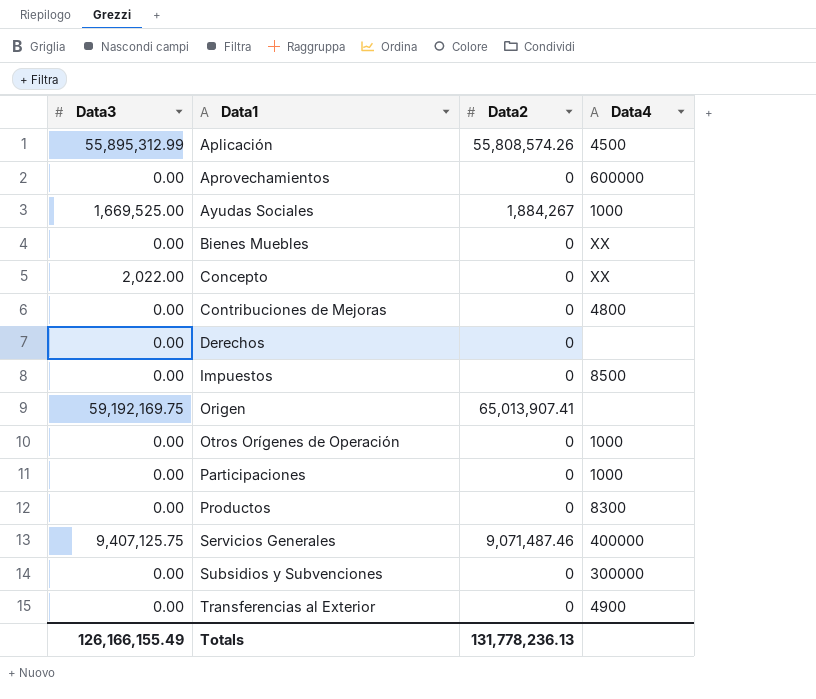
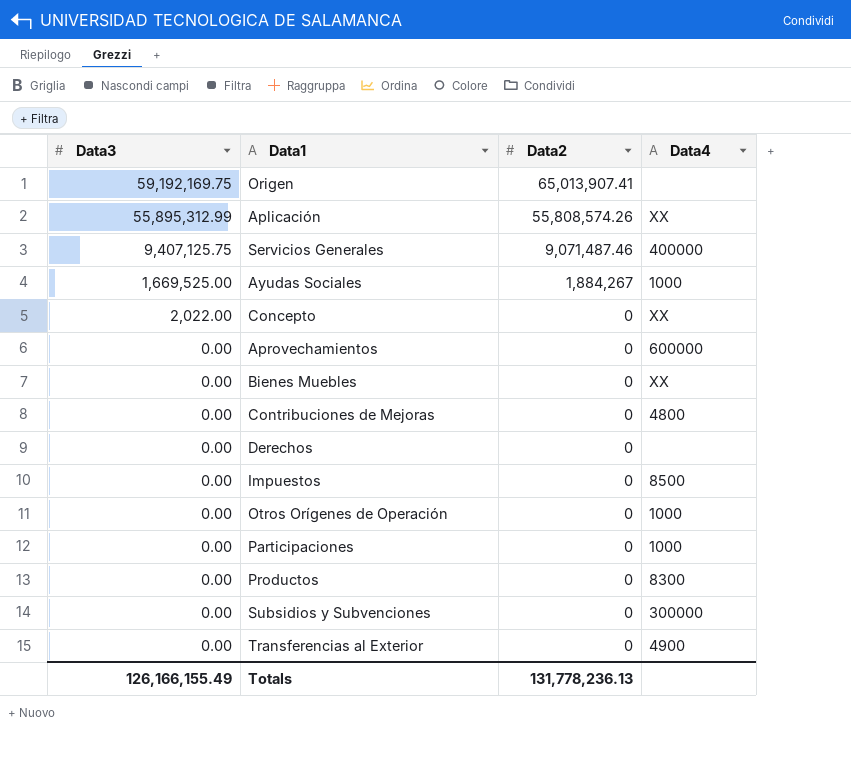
row order: Data1 ascending -> Data3 descending
Aplicación | Data4: 4500 -> XX

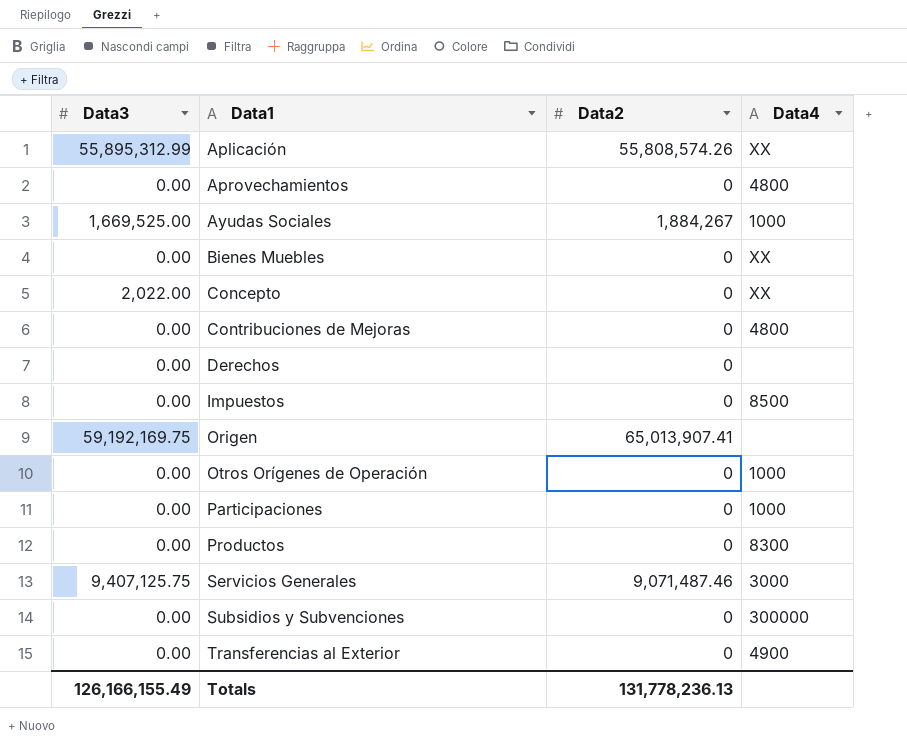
row order: Data3 descending -> Data1 ascending
Aprovechamientos | Data4: 600000 -> 4800
Servicios Generales | Data4: 400000 -> 3000

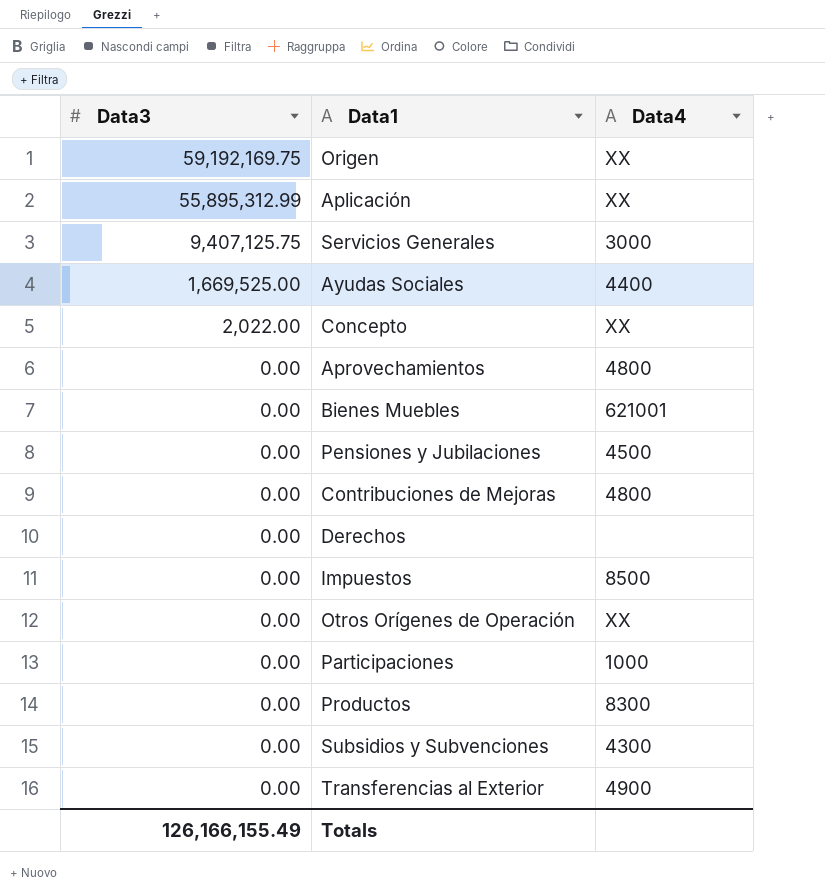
row order: Data1 ascending -> Data3 descending
column Data2 | position: 3 -> none
Origen | Data4: none -> XX
Ayudas Sociales | Data4: 1000 -> 4400
Bienes Muebles | Data4: XX -> 621001
row Pensiones y Jubilaciones: none -> 0.00 | 4500
Otros Orígenes de Operación | Data4: 1000 -> XX
Subsidios y Subvenciones | Data4: 300000 -> 4300

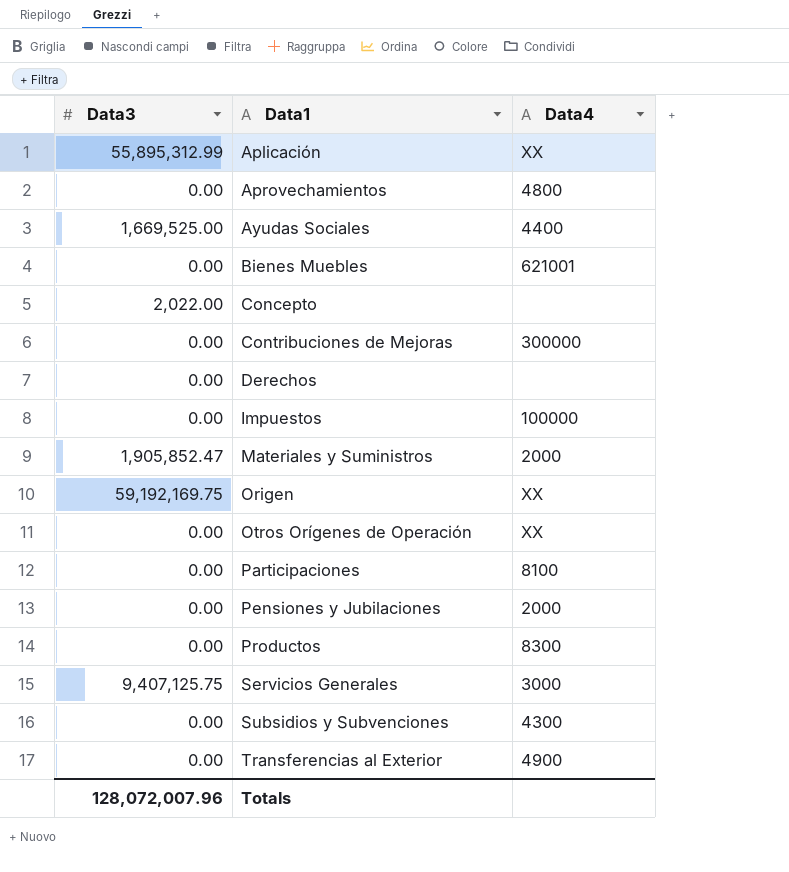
row order: Data3 descending -> Data1 ascending
Concepto | Data4: XX -> none
Contribuciones de Mejoras | Data4: 4800 -> 300000
Impuestos | Data4: 8500 -> 100000
row Materiales y Suministros: none -> 1,905,852.47 | 2000
Participaciones | Data4: 1000 -> 8100
Pensiones y Jubilaciones | Data4: 4500 -> 2000
Totals | Data3: 126,166,155.49 -> 128,072,007.96

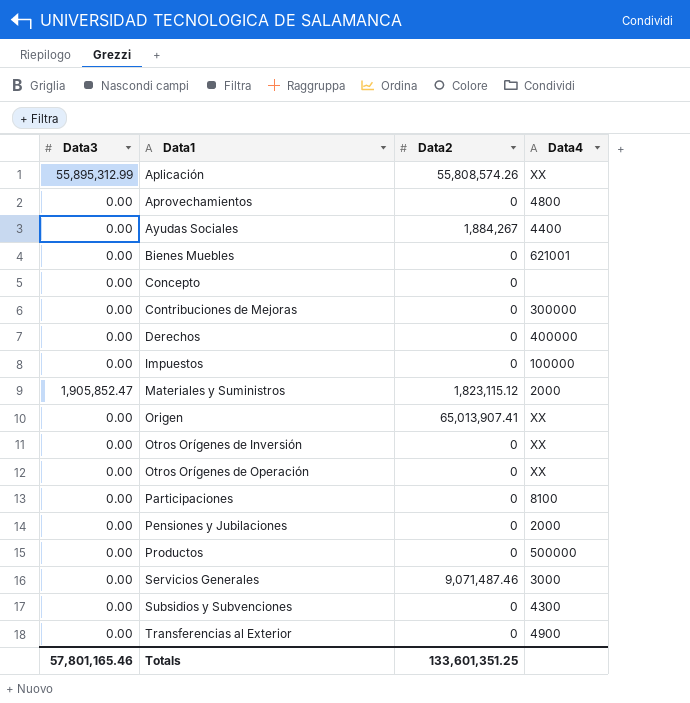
column Data2 | position: none -> 3
Ayudas Sociales | Data3: 1,669,525.00 -> 0.00
Concepto | Data3: 2,022.00 -> 0.00
Derechos | Data4: none -> 400000
Origen | Data3: 59,192,169.75 -> 0.00
row Otros Orígenes de Inversión: none -> 0.00 | 0 | XX
Productos | Data4: 8300 -> 500000
Servicios Generales | Data3: 9,407,125.75 -> 0.00
Totals | Data3: 128,072,007.96 -> 57,801,165.46

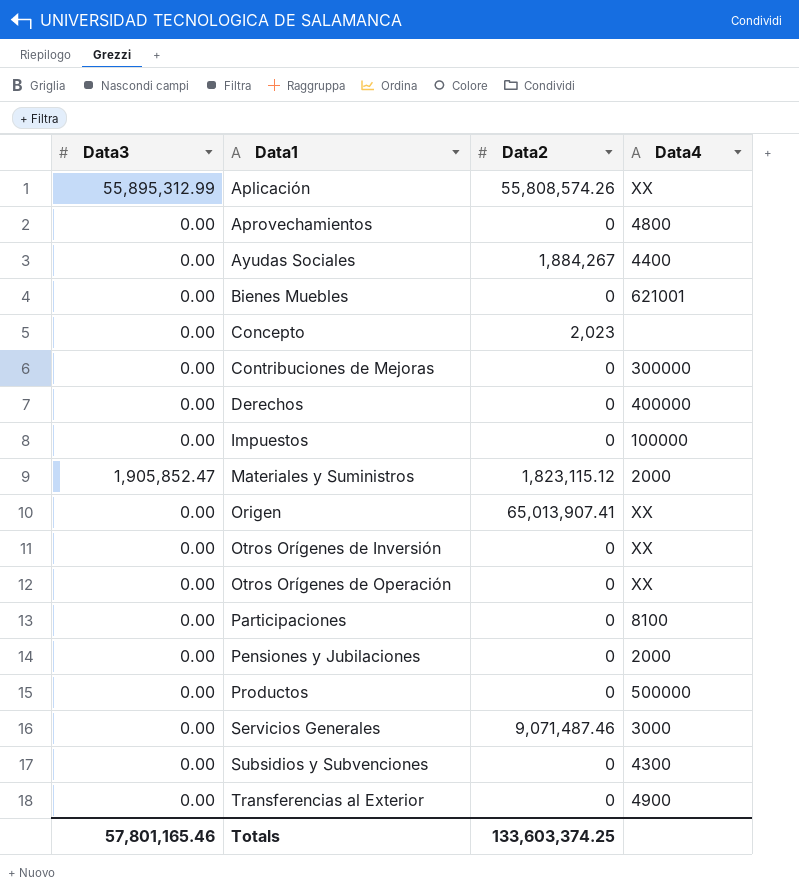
Concepto | Data2: 0 -> 2,023
Totals | Data2: 133,601,351.25 -> 133,603,374.25

